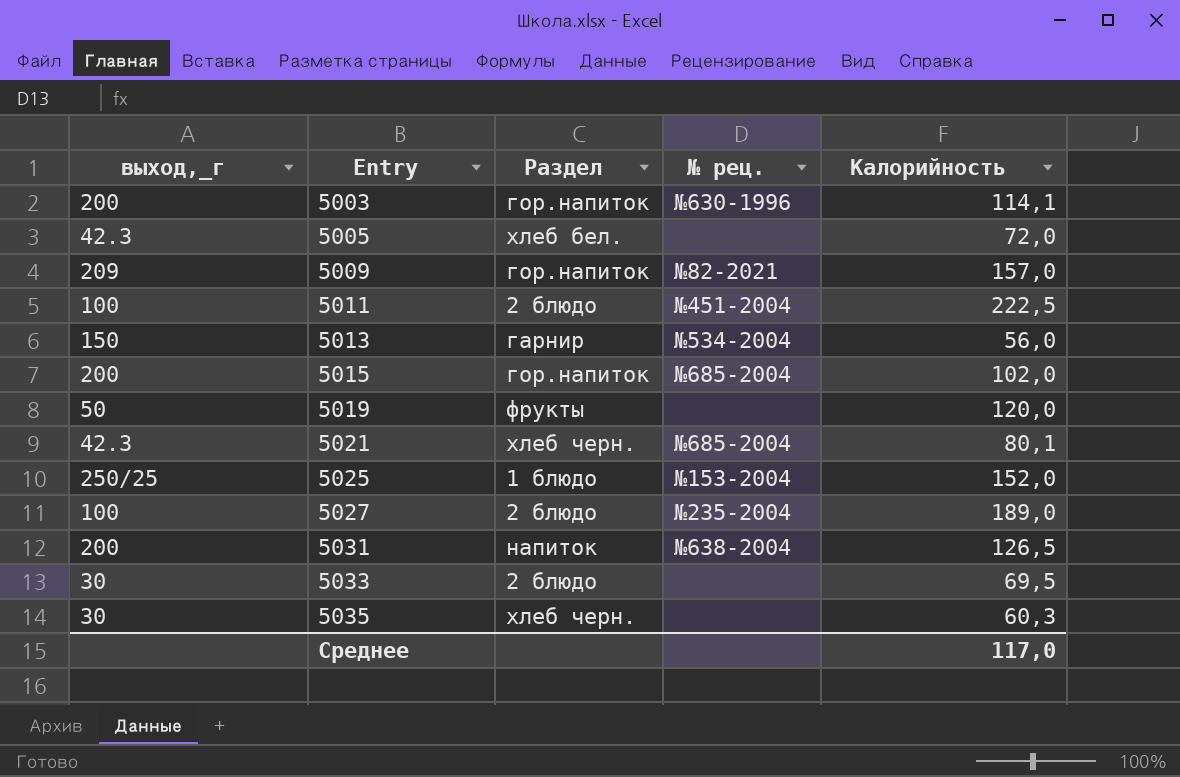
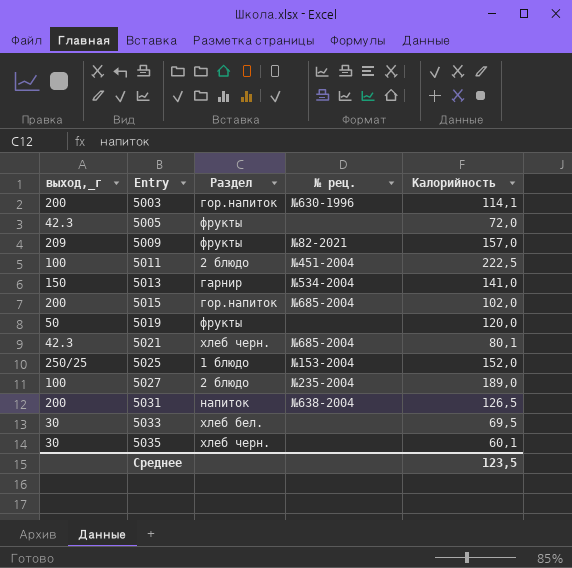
5005 | Раздел: хлеб бел. -> фрукты
5009 | Раздел: гор.напиток -> фрукты
5013 | Калорийность: 56,0 -> 141,0
5033 | Раздел: 2 блюдо -> хлеб бел.
5035 | Калорийность: 60,3 -> 60,1
Среднее | Калорийность: 117,0 -> 123,5

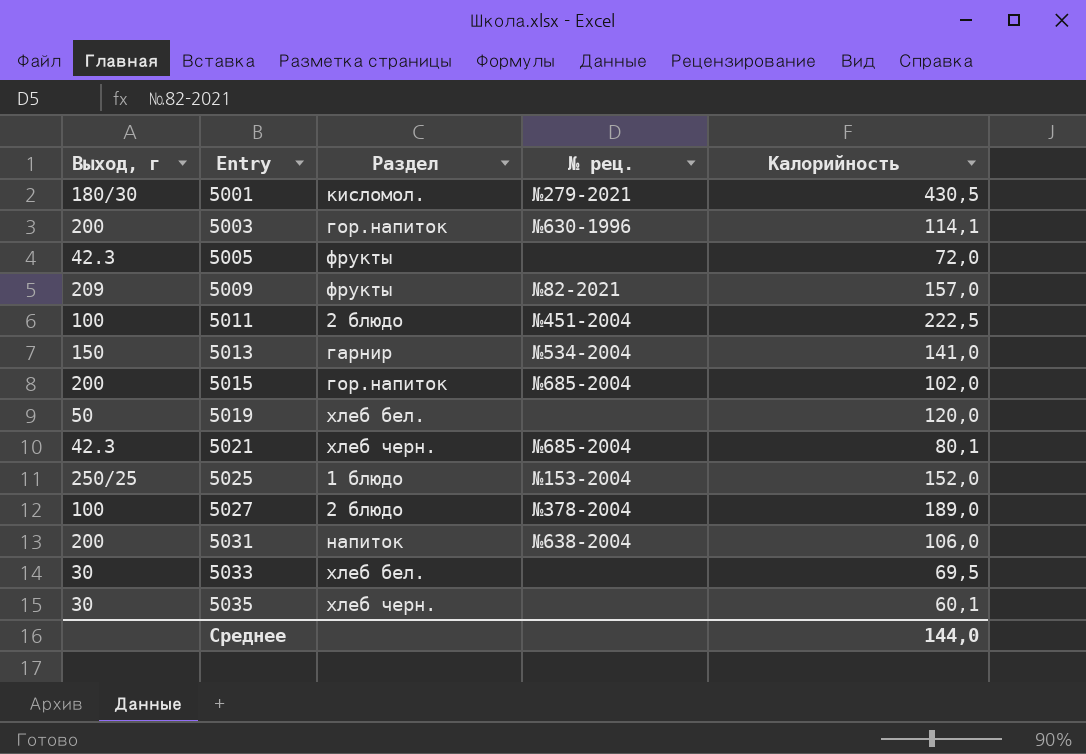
column name: выход,_г -> Выход, г
row 5001: none -> 180/30 | кисломол. | №279-2021 | 430,5
5019 | Раздел: фрукты -> хлеб бел.
5027 | № рец.: №235-2004 -> №378-2004
5031 | Калорийность: 126,5 -> 106,0
Среднее | Калорийность: 123,5 -> 144,0

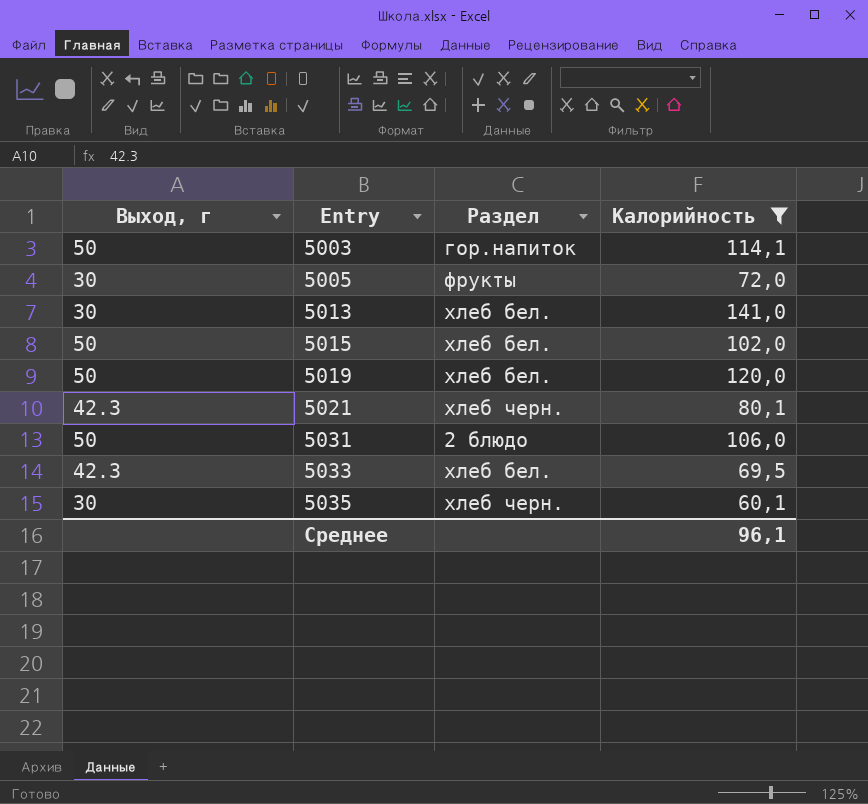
filter: none -> Калорийность <= 141,0
column № рец. | position: 4 -> none
5003 | Выход, г: 200 -> 50
5005 | Выход, г: 42.3 -> 30
5013 | Выход, г: 150 -> 30
5013 | Раздел: гарнир -> хлеб бел.
5015 | Выход, г: 200 -> 50
5015 | Раздел: гор.напиток -> хлеб бел.
5031 | Выход, г: 200 -> 50
5031 | Раздел: напиток -> 2 блюдо
5033 | Выход, г: 30 -> 42.3
Среднее | Калорийность: 144,0 -> 96,1

